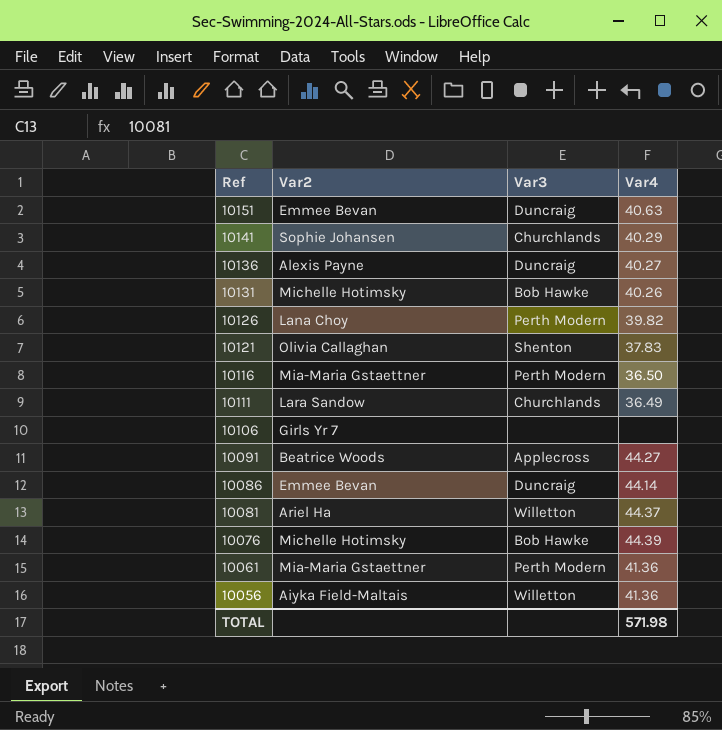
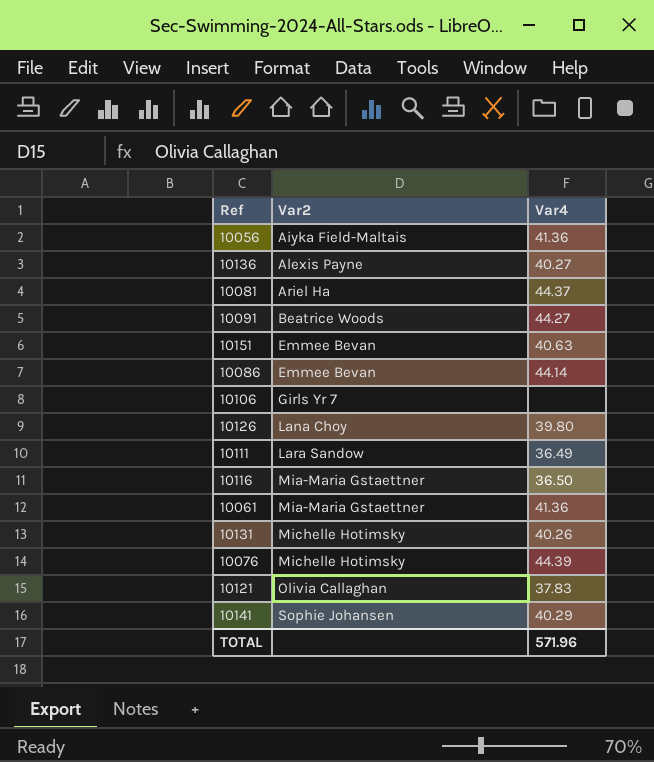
row order: Ref descending -> Var2 ascending
column Var3 | position: 3 -> none
10126 | Var4: 39.82 -> 39.80
TOTAL | Var4: 571.98 -> 571.96

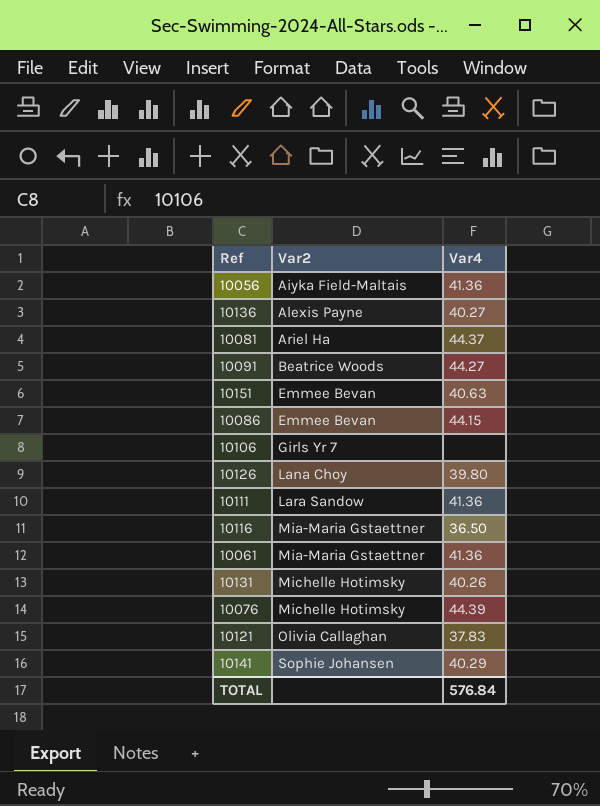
10086 | Var4: 44.14 -> 44.15
10111 | Var4: 36.49 -> 41.36
TOTAL | Var4: 571.96 -> 576.84

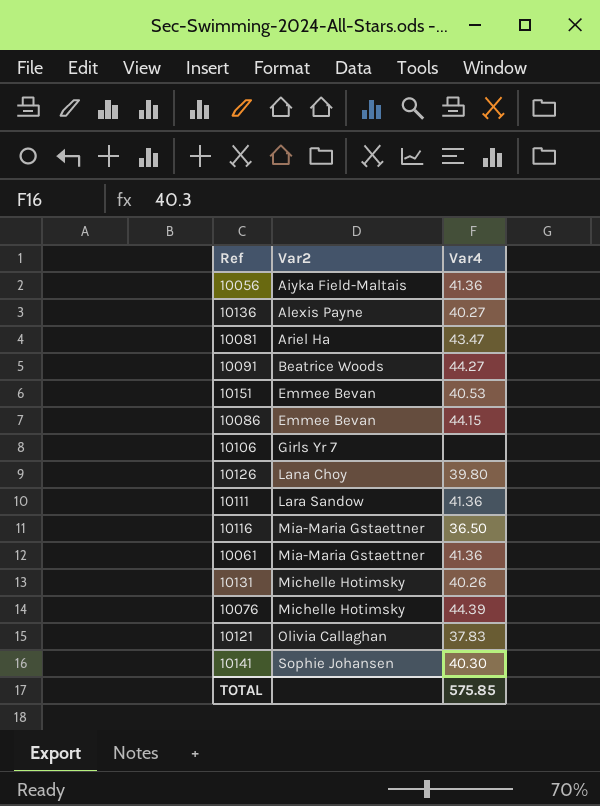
10081 | Var4: 44.37 -> 43.47
10151 | Var4: 40.63 -> 40.53
10141 | Var4: 40.29 -> 40.30
TOTAL | Var4: 576.84 -> 575.85

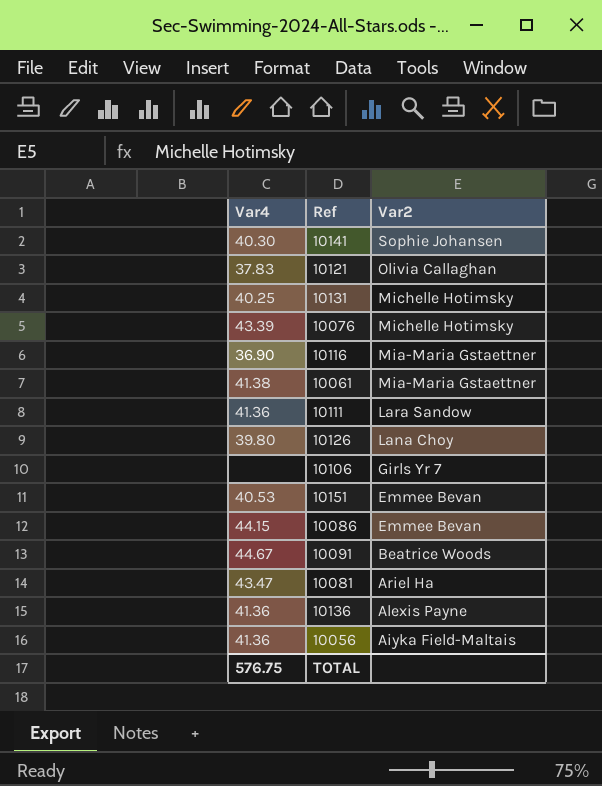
row order: Var2 ascending -> Var2 descending
column Var4 | position: 3 -> 1
10131 | Var4: 40.26 -> 40.25
10076 | Var4: 44.39 -> 43.39
10116 | Var4: 36.50 -> 36.90
10061 | Var4: 41.36 -> 41.38
10091 | Var4: 44.27 -> 44.67
10136 | Var4: 40.27 -> 41.36
TOTAL | Var4: 575.85 -> 576.75

